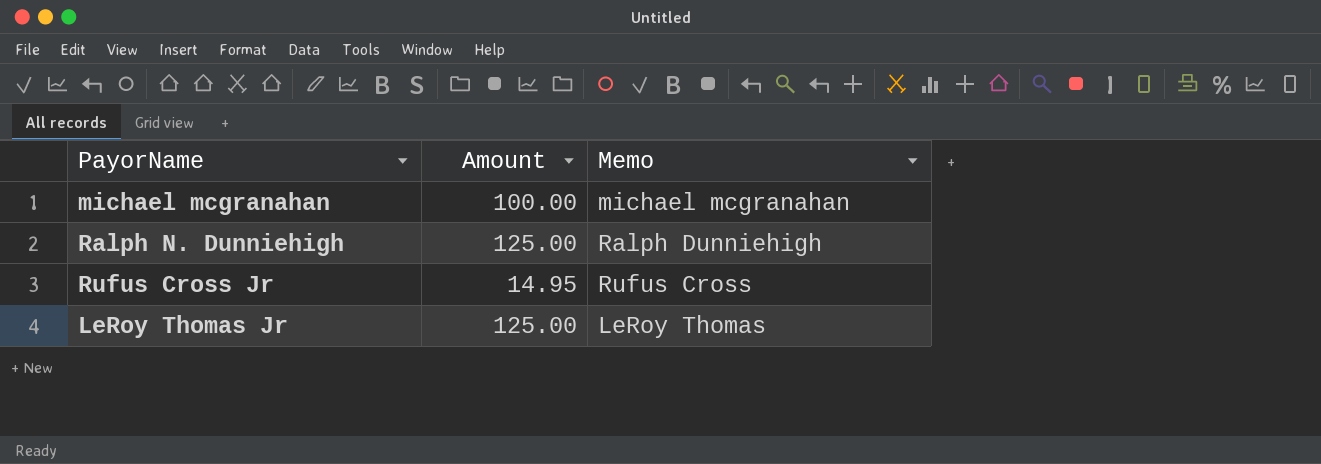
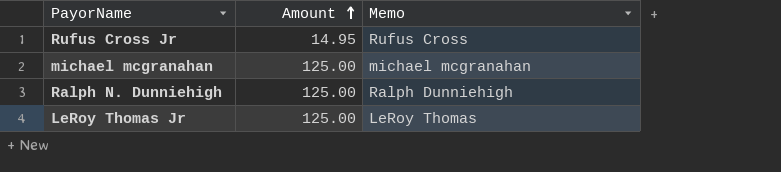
row order: none -> Amount ascending
michael mcgranahan | Amount: 100.00 -> 125.00

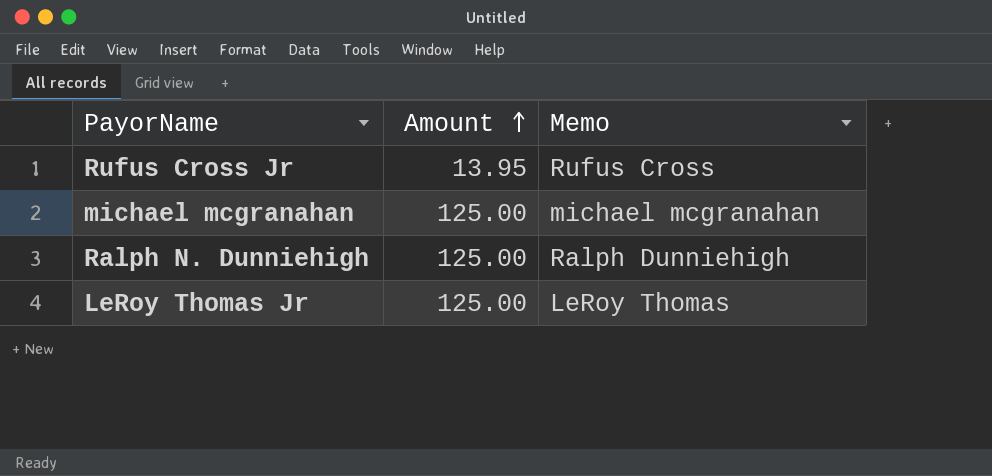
Rufus Cross Jr | Amount: 14.95 -> 13.95

